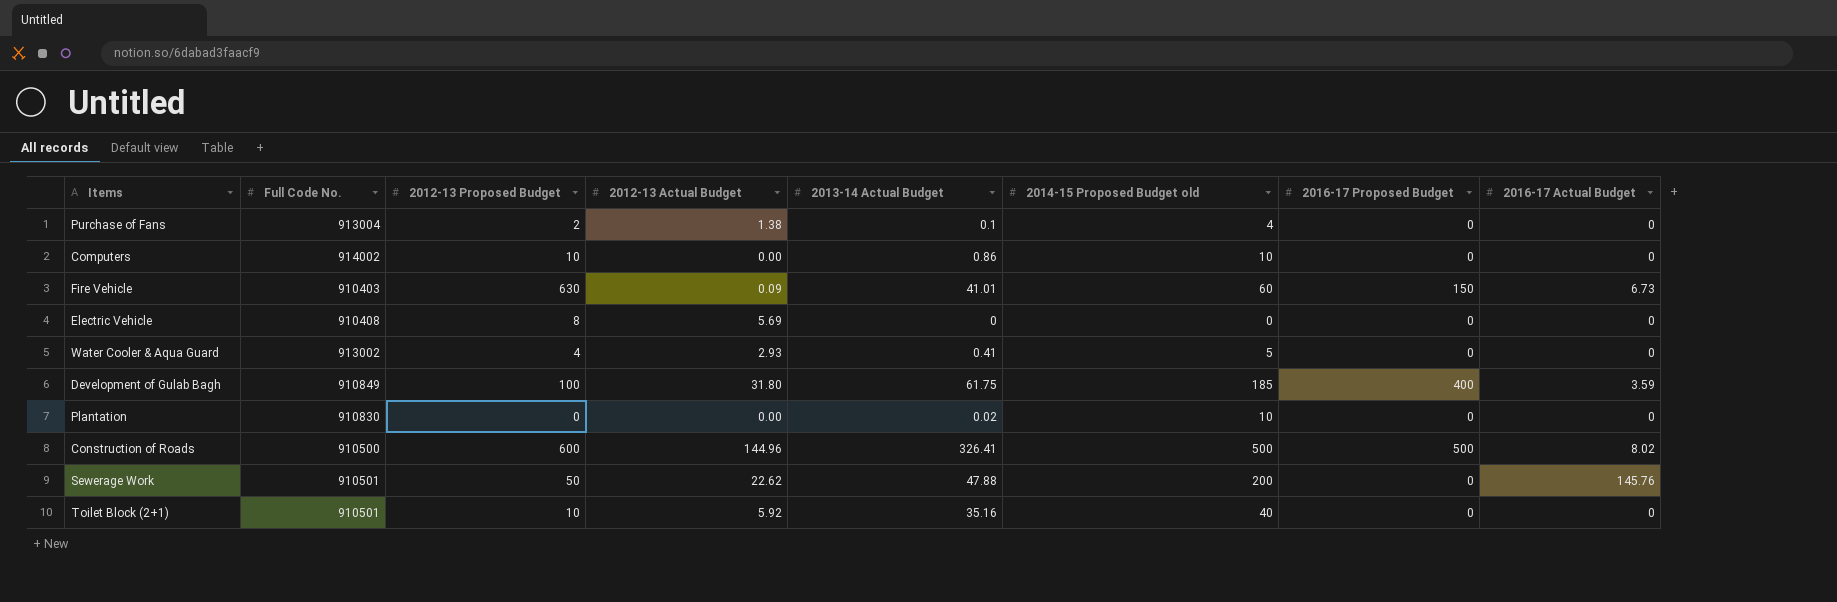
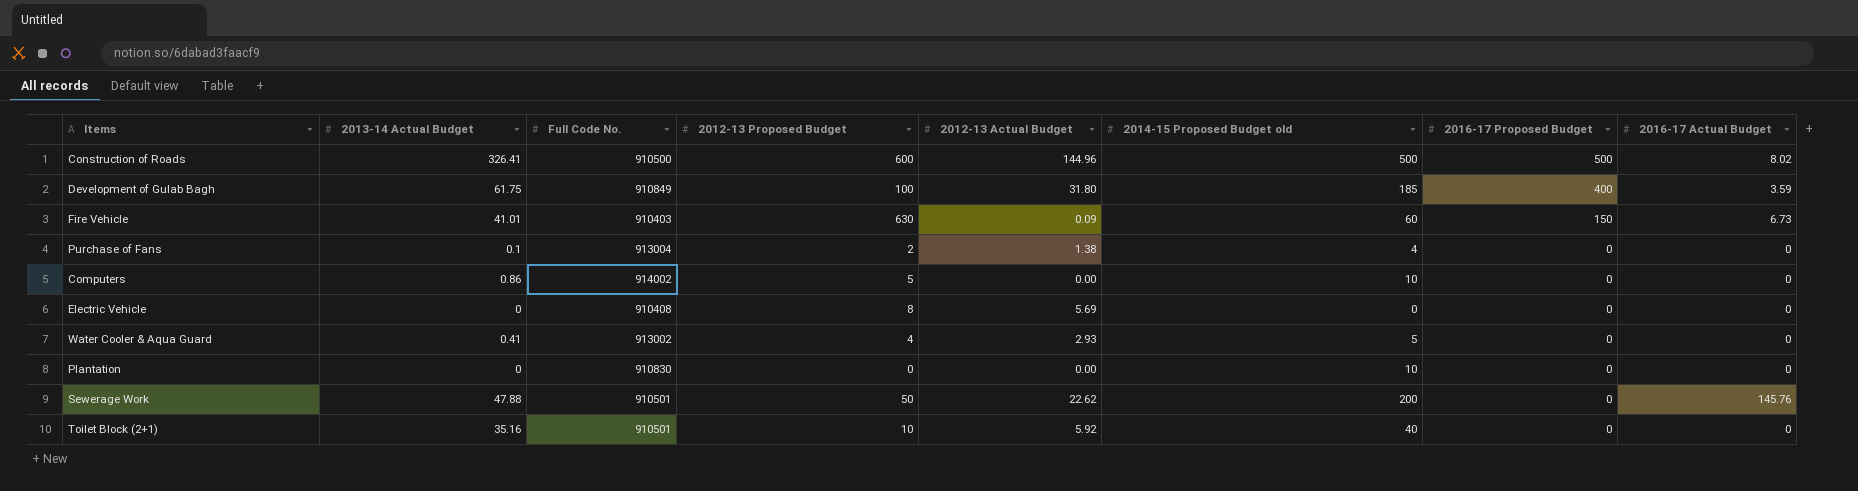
row order: none -> 2016-17 Proposed Budget descending
column 2013-14 Actual Budget | position: 5 -> 2
Computers | 2012-13 Proposed Budget: 10 -> 5
Plantation | 2013-14 Actual Budget: 0.02 -> 0

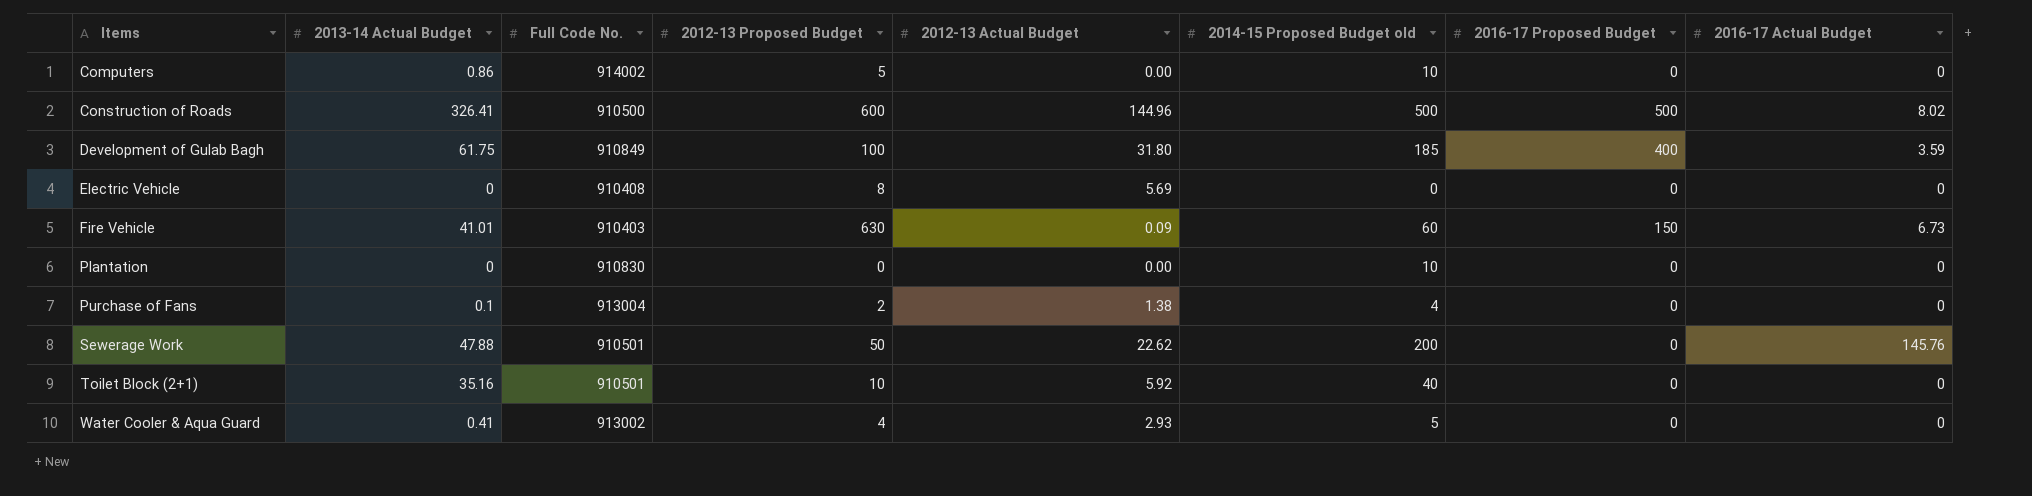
row order: 2016-17 Proposed Budget descending -> Items ascending

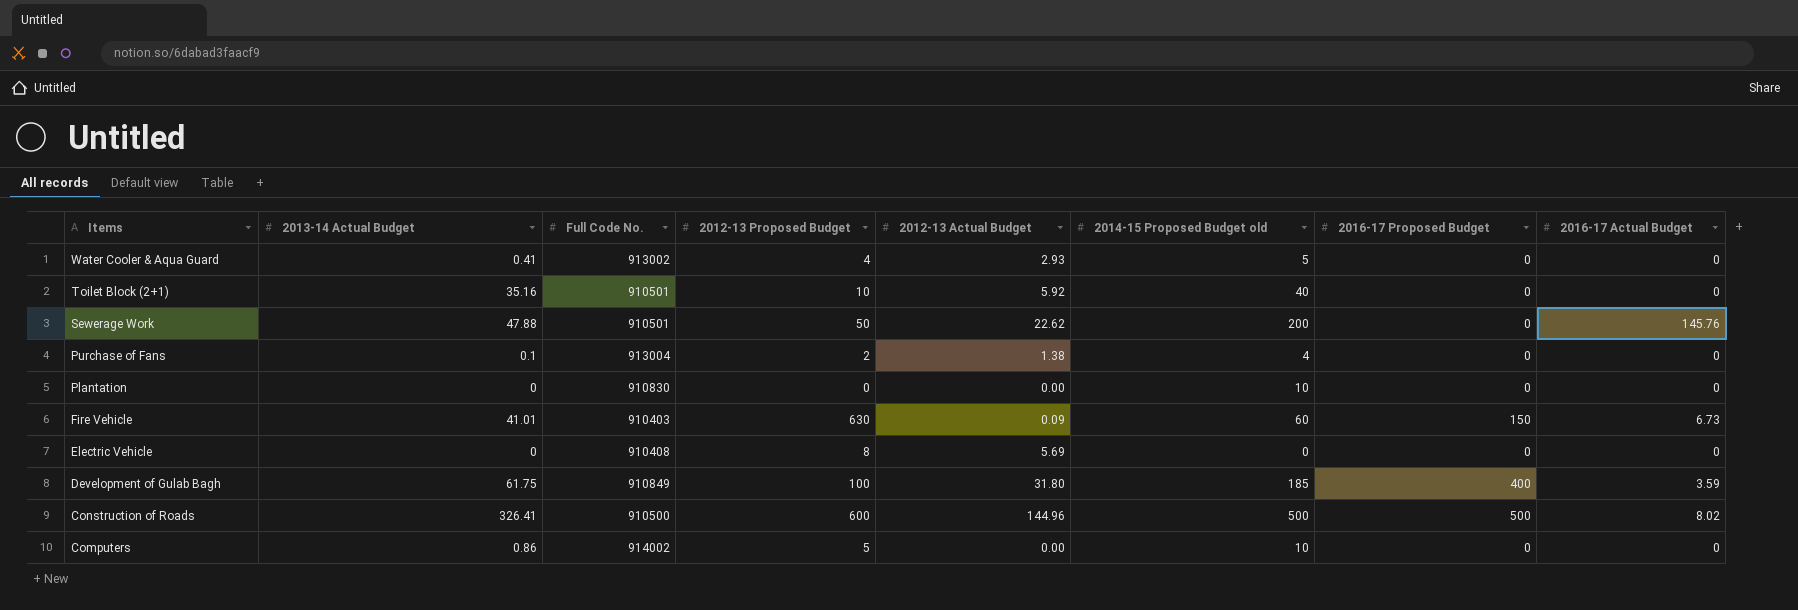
row order: Items ascending -> Items descending

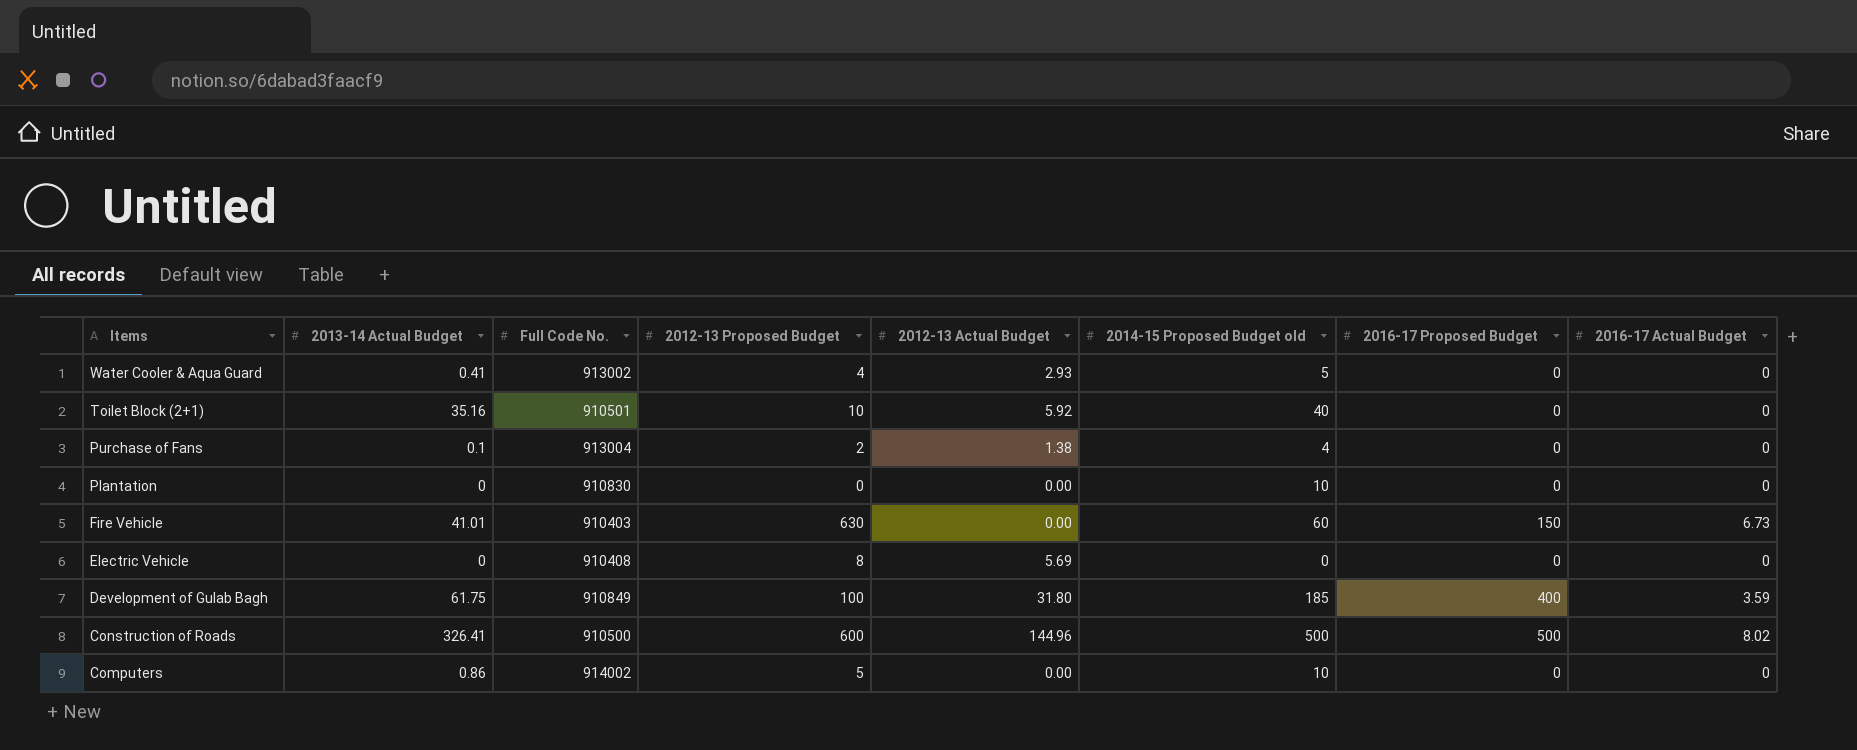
row Sewerage Work: 47.88 | 910501 | 50 | 22.62 | 200 | 0 | 145.76 -> none
Fire Vehicle | 2012-13 Actual Budget: 0.09 -> 0.00

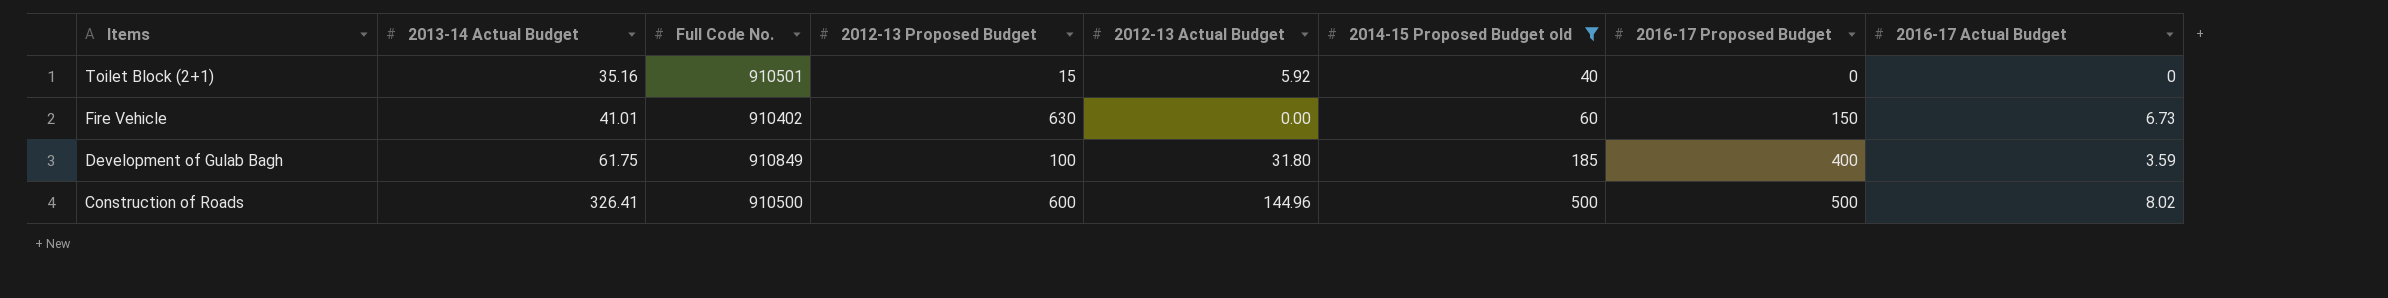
filter: none -> 2014-15 Proposed Budget old >= 40
Toilet Block (2+1) | 2012-13 Proposed Budget: 10 -> 15
Fire Vehicle | Full Code No.: 910403 -> 910402

